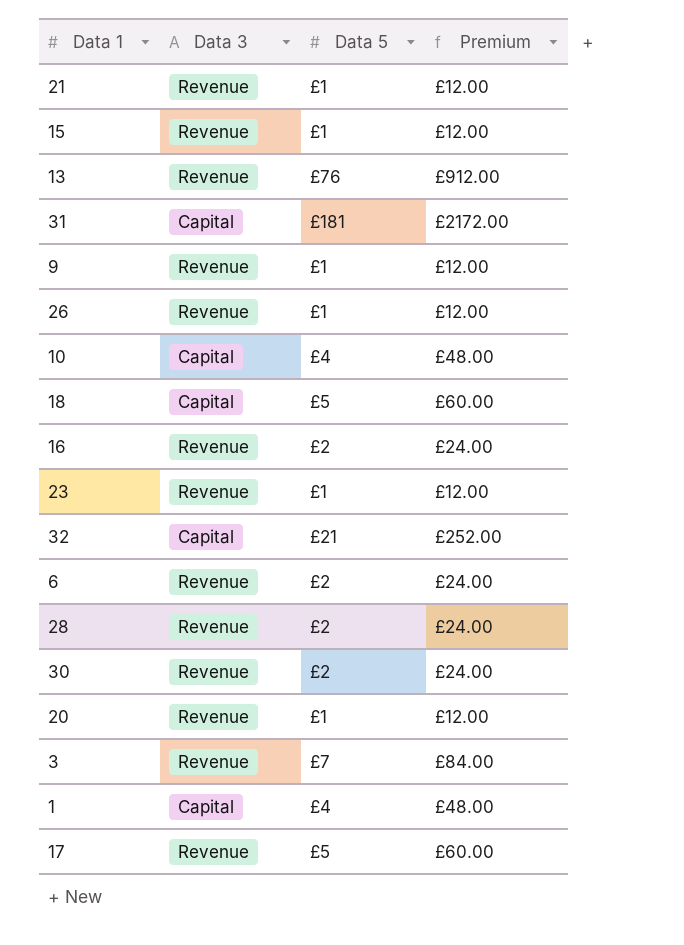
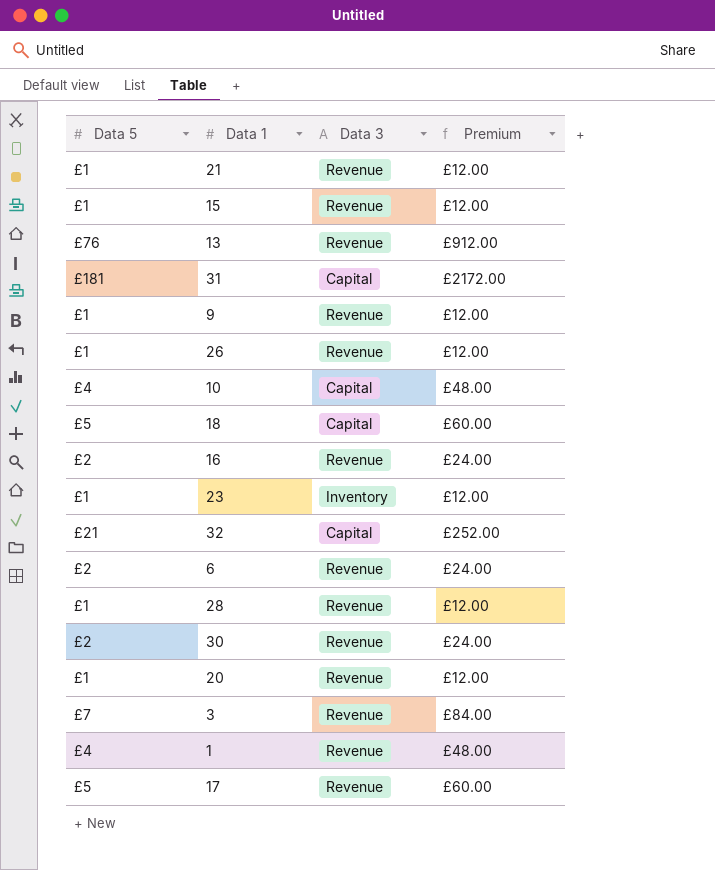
column Data 5 | position: 3 -> 1
23 | Data 3: Revenue -> Inventory
28 | Data 5: £2 -> £1
28 | Premium: £24.00 -> £12.00
1 | Data 3: Capital -> Revenue

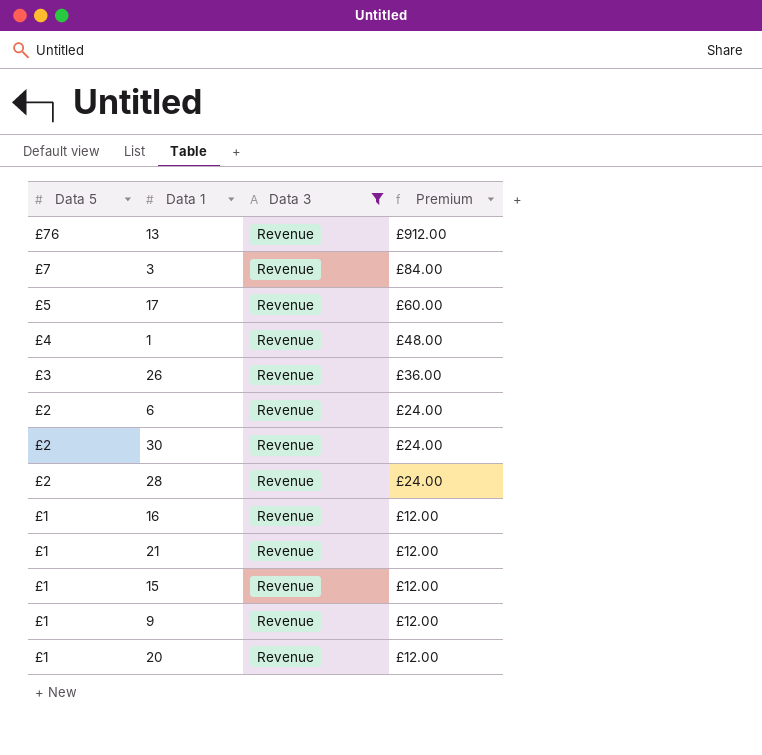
filter: none -> Data 3 = Revenue
row order: none -> Data 5 descending
26 | Data 5: £1 -> £3
26 | Premium: £12.00 -> £36.00
28 | Data 5: £1 -> £2
28 | Premium: £12.00 -> £24.00
16 | Data 5: £2 -> £1
16 | Premium: £24.00 -> £12.00

